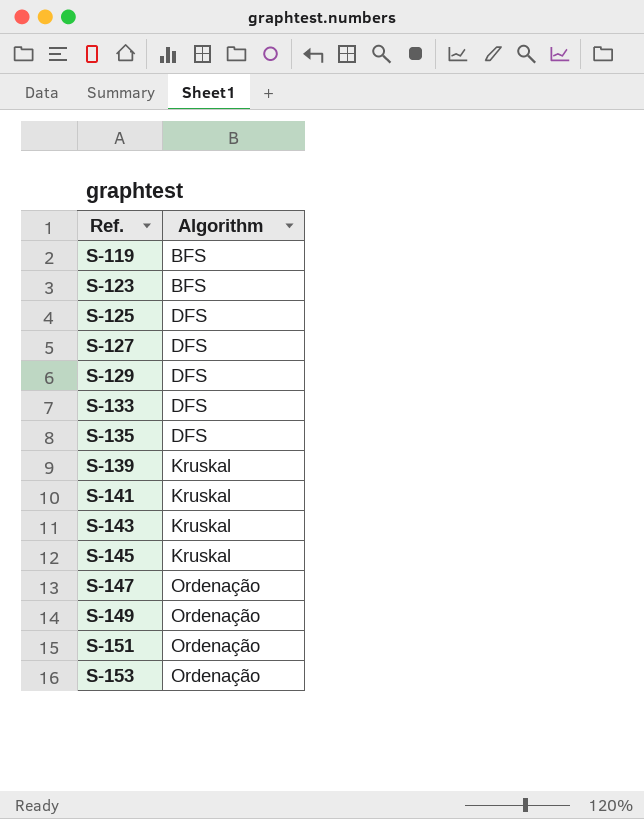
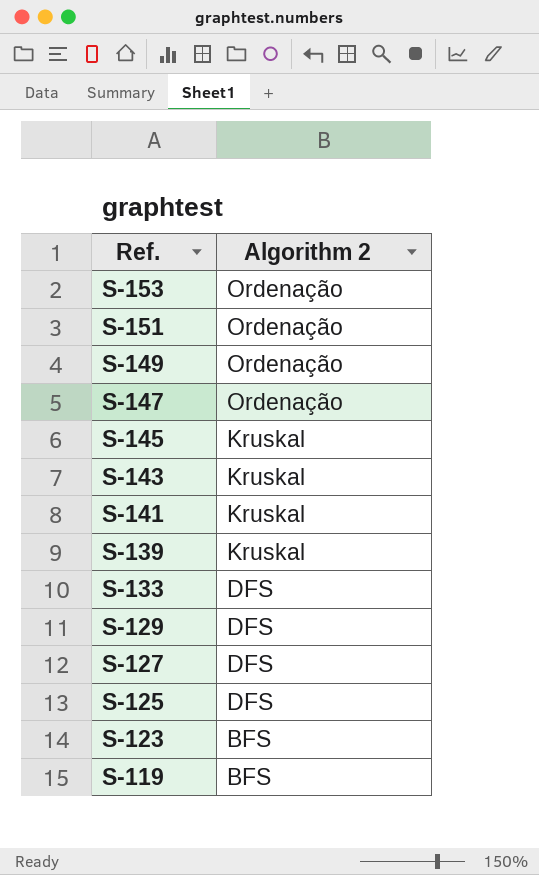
row order: Ref. ascending -> Ref. descending
column name: Algorithm -> Algorithm 2
row S-135: DFS -> none

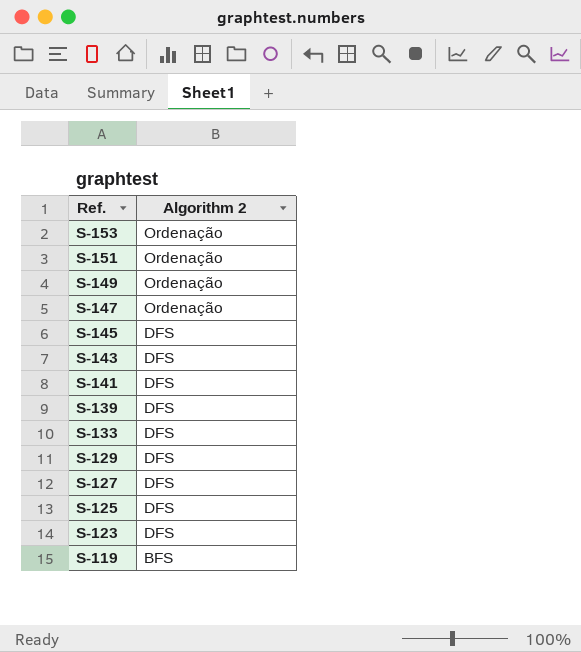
S-145 | Algorithm 2: Kruskal -> DFS
S-143 | Algorithm 2: Kruskal -> DFS
S-141 | Algorithm 2: Kruskal -> DFS
S-139 | Algorithm 2: Kruskal -> DFS
S-123 | Algorithm 2: BFS -> DFS

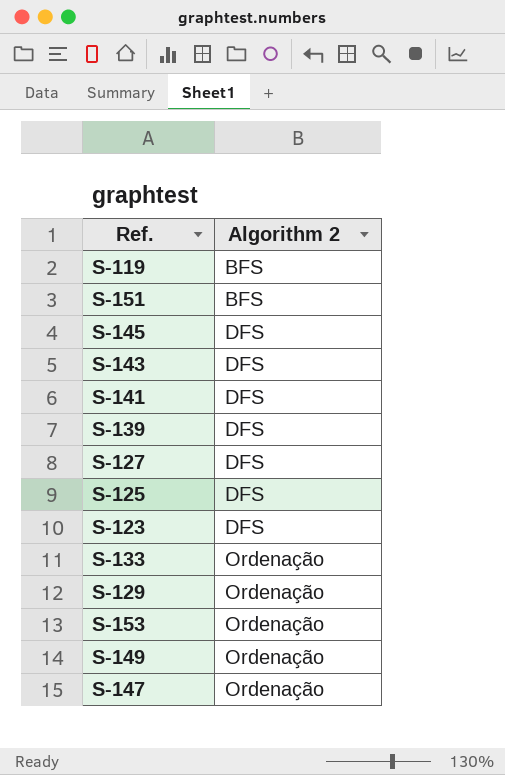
row order: Ref. descending -> Algorithm 2 ascending
S-151 | Algorithm 2: Ordenação -> BFS
S-133 | Algorithm 2: DFS -> Ordenação
S-129 | Algorithm 2: DFS -> Ordenação

